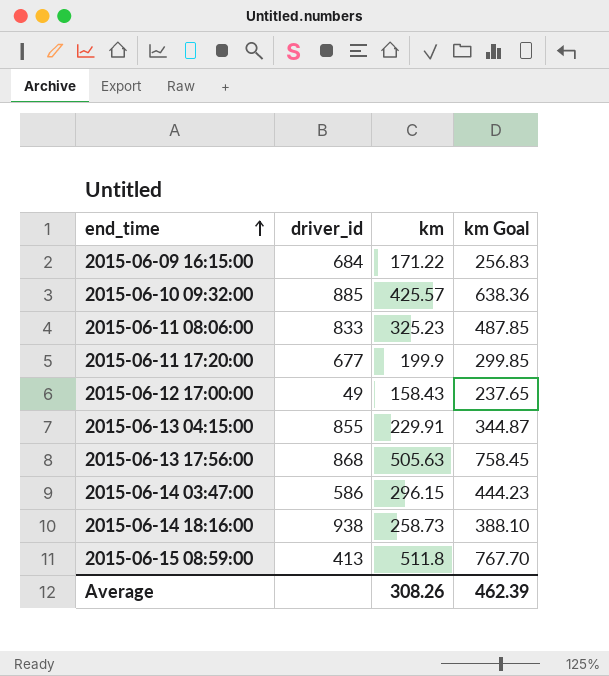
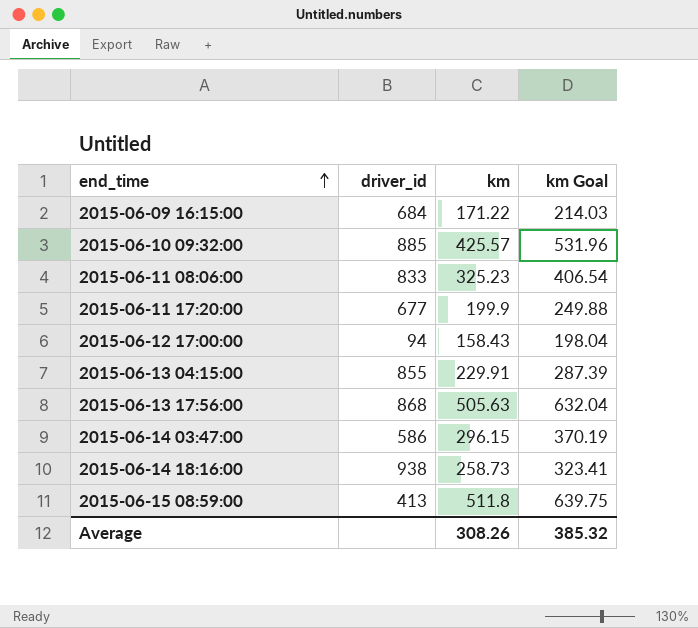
column km Goal | formula: [km] * 1.5 -> [km] * 1.25
2015-06-12 17:00:00 | driver_id: 49 -> 94
Average | km Goal: 462.39 -> 385.32

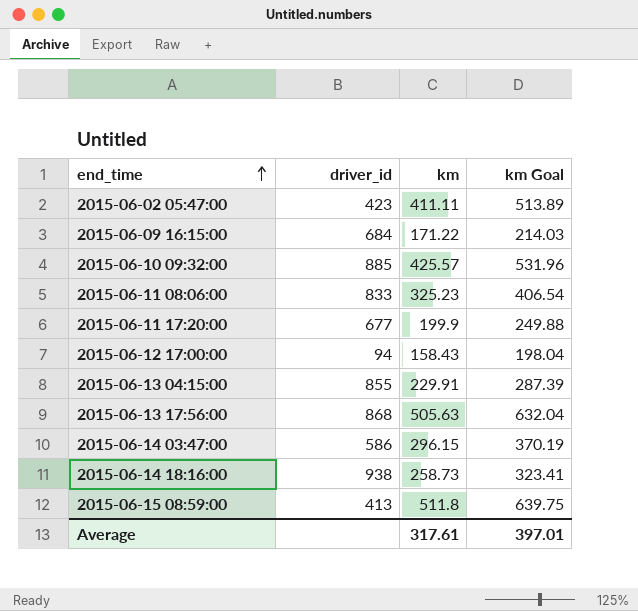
row 2015-06-02 05:47:00: none -> 423 | 411.11 | 513.89
Average | km: 308.26 -> 317.61
Average | km Goal: 385.32 -> 397.01

